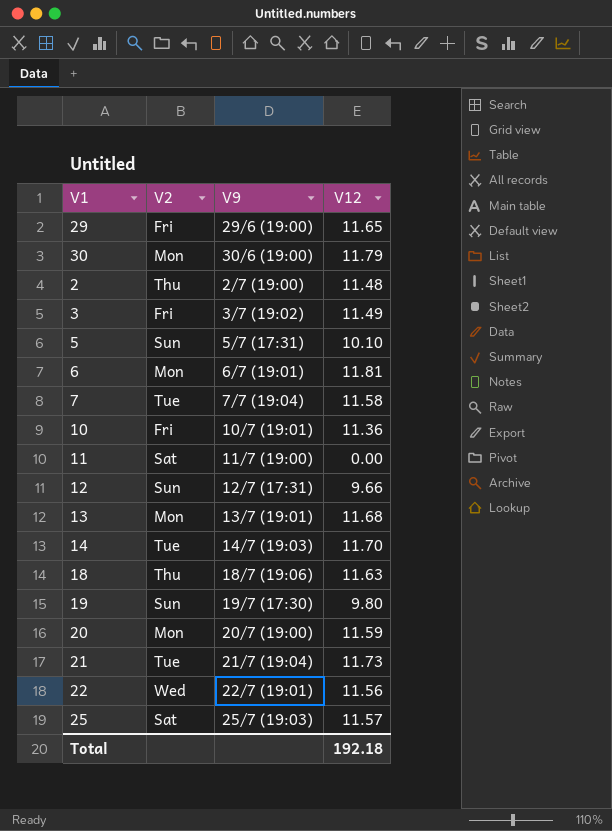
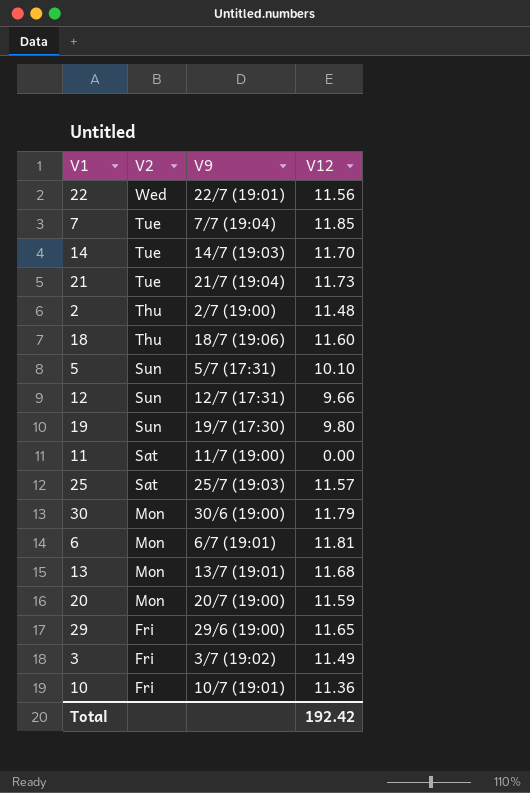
row order: none -> V2 descending
7 | V12: 11.58 -> 11.85
18 | V12: 11.63 -> 11.60
Total | V12: 192.18 -> 192.42

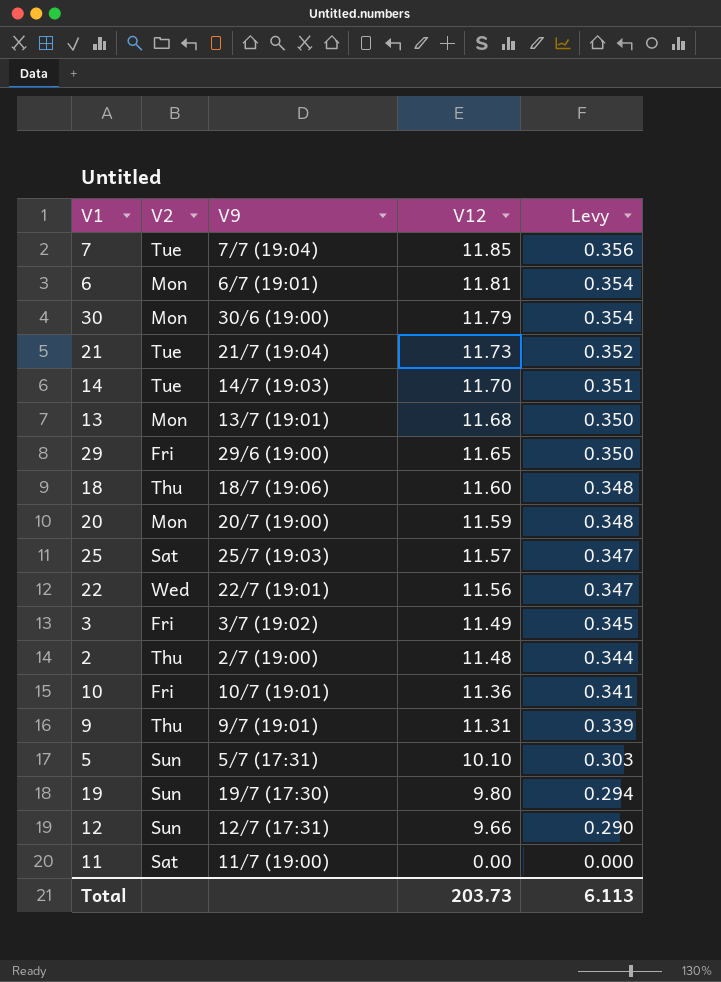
row order: V2 descending -> V12 descending
column Levy | formula: none -> [V12] * 0.03
row 9: none -> Thu | 9/7 (19:01) | 11.31 | 0.339
Total | V12: 192.42 -> 203.73

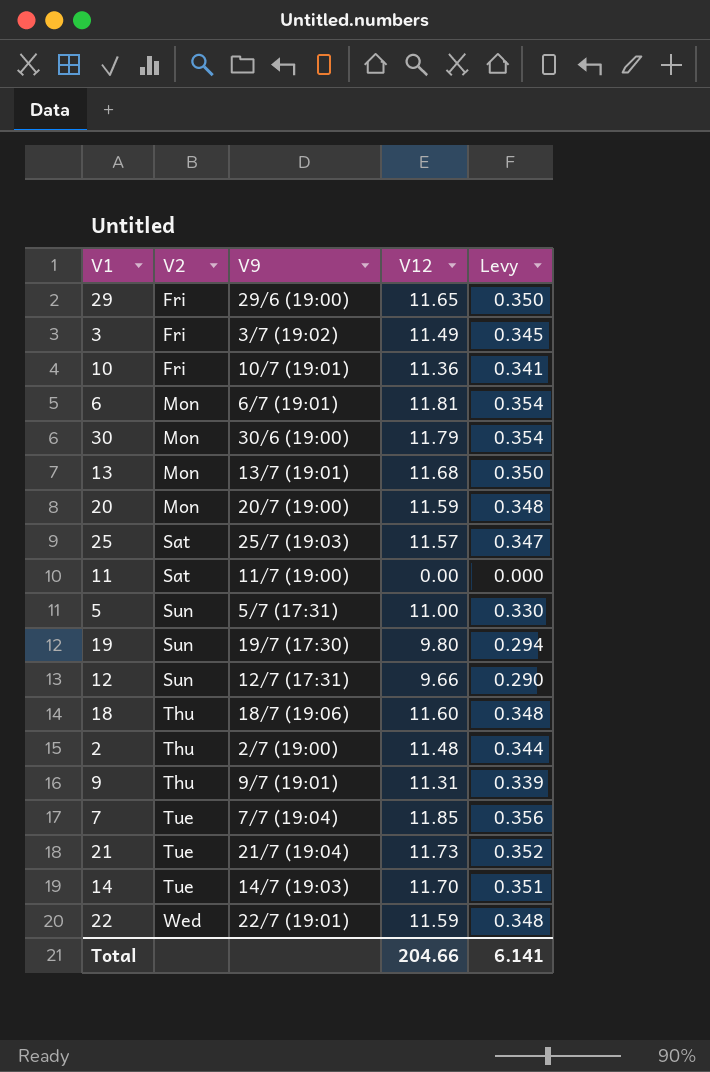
row order: V12 descending -> V2 ascending
5 | V12: 10.10 -> 11.00
5 | Levy: 0.303 -> 0.330
22 | V12: 11.56 -> 11.59
22 | Levy: 0.347 -> 0.348
Total | V12: 203.73 -> 204.66
Total | Levy: 6.113 -> 6.141

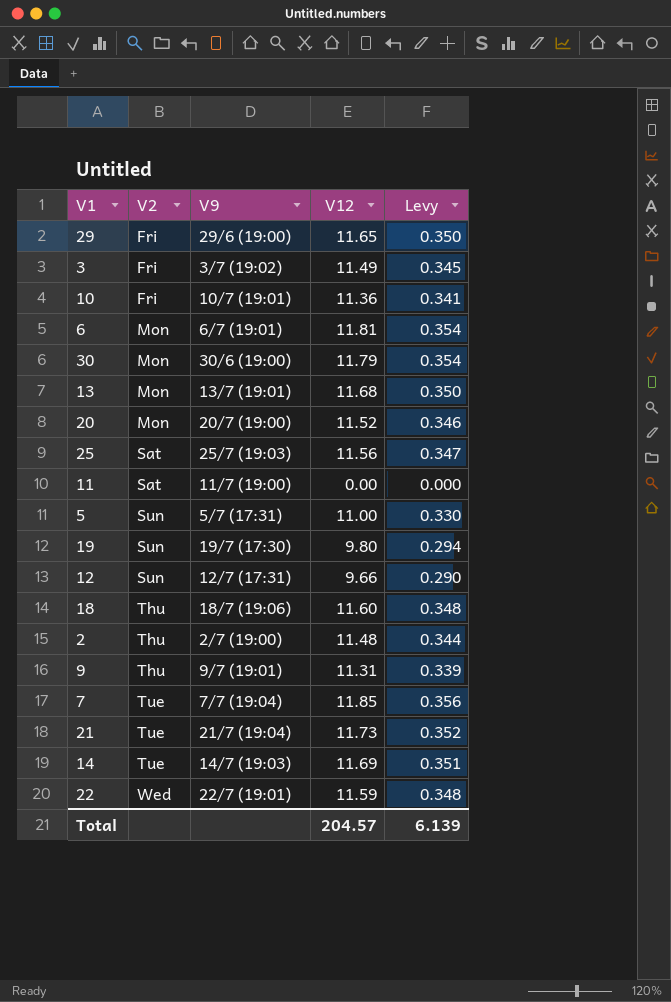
20 | V12: 11.59 -> 11.52
20 | Levy: 0.348 -> 0.346
25 | V12: 11.57 -> 11.56
14 | V12: 11.70 -> 11.69
Total | V12: 204.66 -> 204.57
Total | Levy: 6.141 -> 6.139

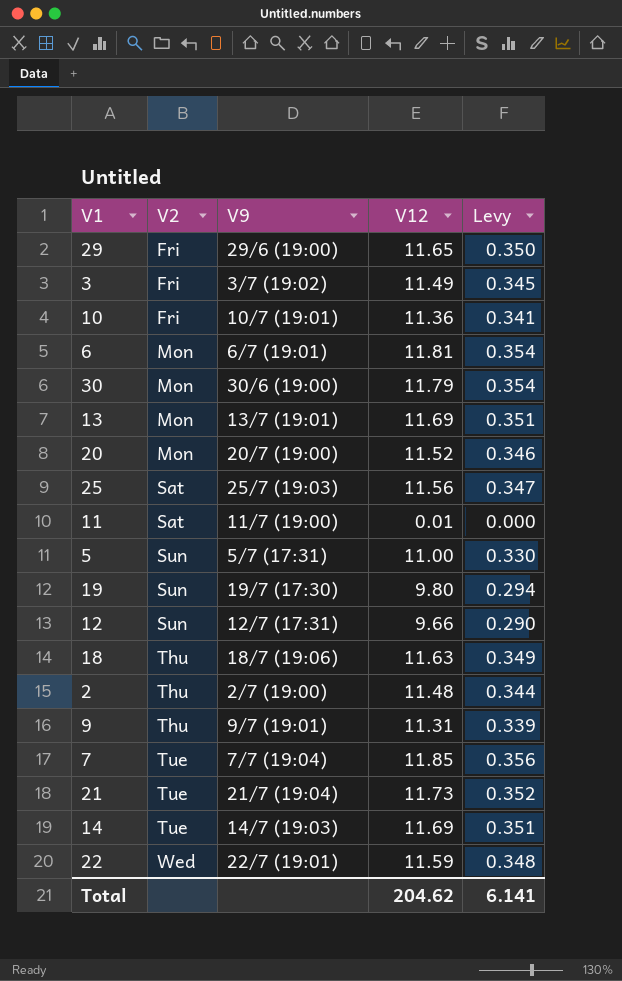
13 | V12: 11.68 -> 11.69
13 | Levy: 0.350 -> 0.351
11 | V12: 0.00 -> 0.01
18 | V12: 11.60 -> 11.63
18 | Levy: 0.348 -> 0.349
Total | V12: 204.57 -> 204.62
Total | Levy: 6.139 -> 6.141

